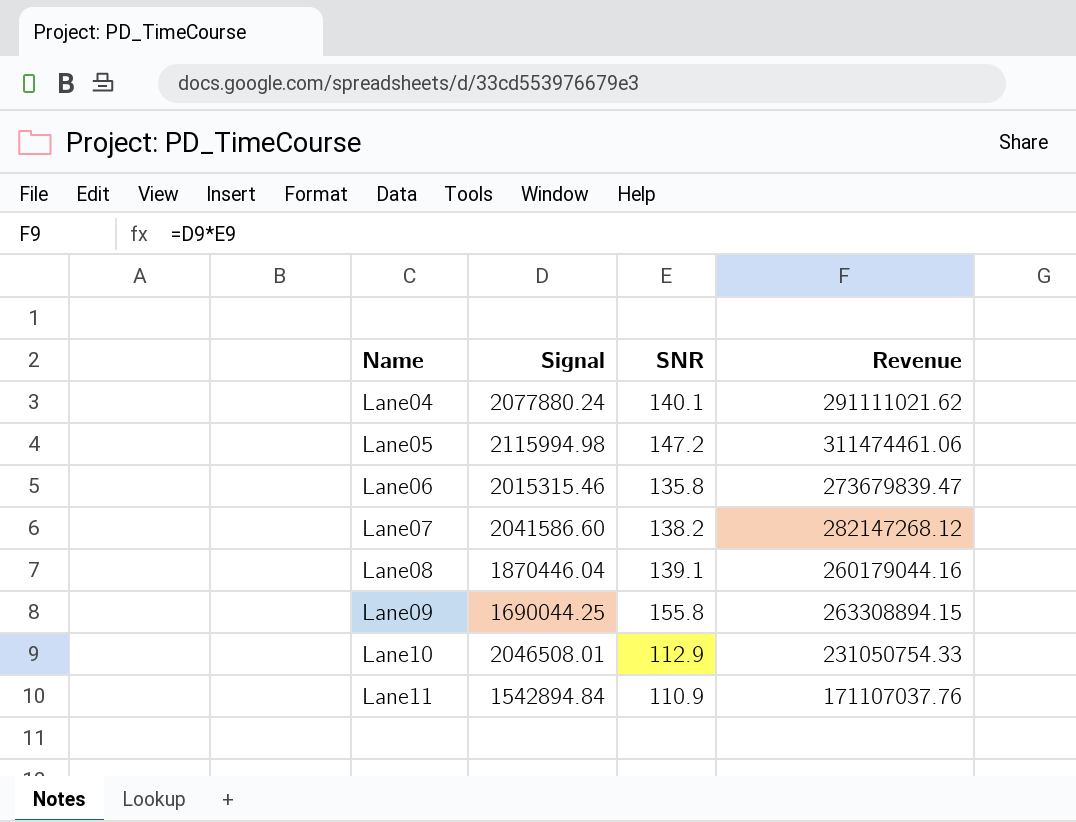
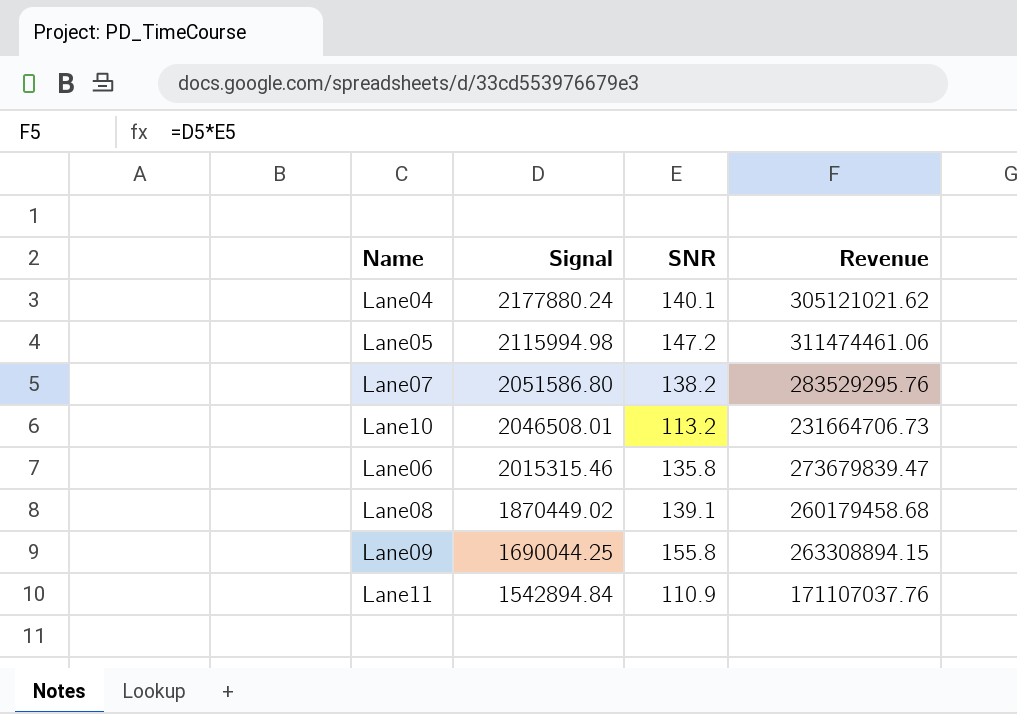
row order: Name ascending -> Signal descending
Lane04 | Signal: 2077880.24 -> 2177880.24
Lane04 | Revenue: 291111021.62 -> 305121021.62
Lane07 | Signal: 2041586.60 -> 2051586.80
Lane07 | Revenue: 282147268.12 -> 283529295.76
Lane10 | SNR: 112.9 -> 113.2
Lane10 | Revenue: 231050754.33 -> 231664706.73
Lane08 | Signal: 1870446.04 -> 1870449.02
Lane08 | Revenue: 260179044.16 -> 260179458.68

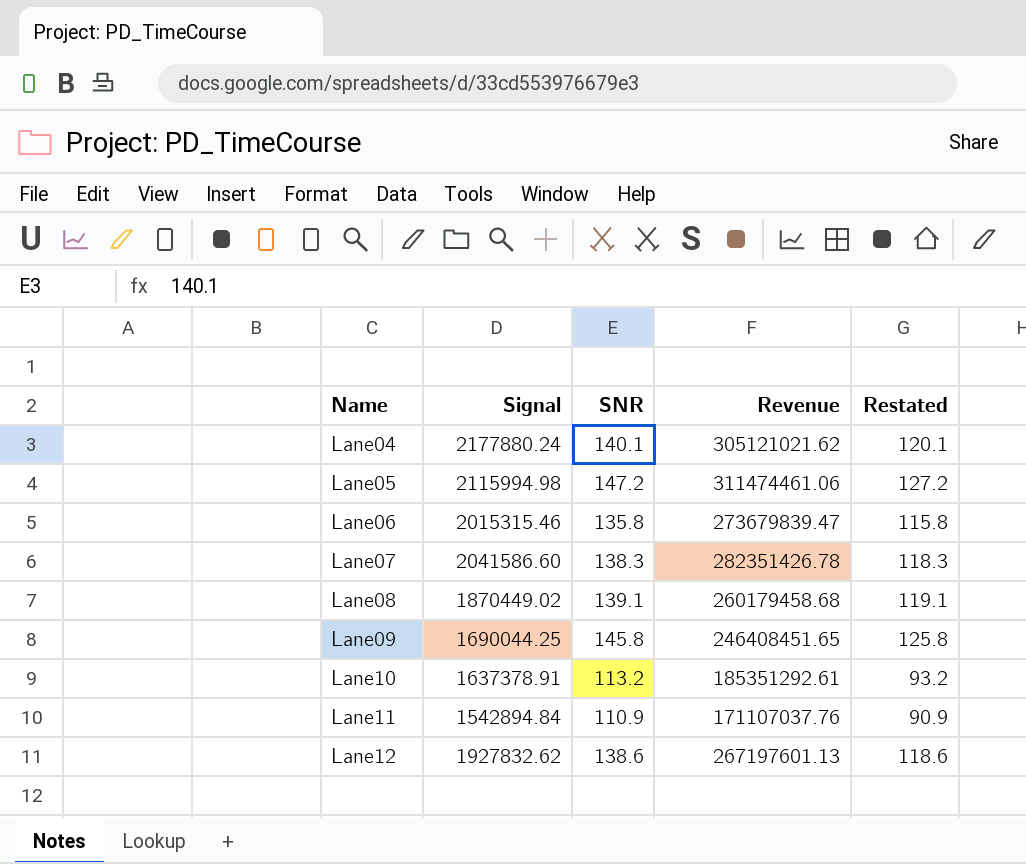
row order: Signal descending -> Name ascending
column Restated | formula: none -> [SNR] - 20
Lane07 | Signal: 2051586.80 -> 2041586.60
Lane07 | SNR: 138.2 -> 138.3
Lane07 | Revenue: 283529295.76 -> 282351426.78
Lane09 | SNR: 155.8 -> 145.8
Lane09 | Revenue: 263308894.15 -> 246408451.65
Lane10 | Signal: 2046508.01 -> 1637378.91
Lane10 | Revenue: 231664706.73 -> 185351292.61
row Lane12: none -> 1927832.62 | 138.6 | 267197601.13 | 118.6

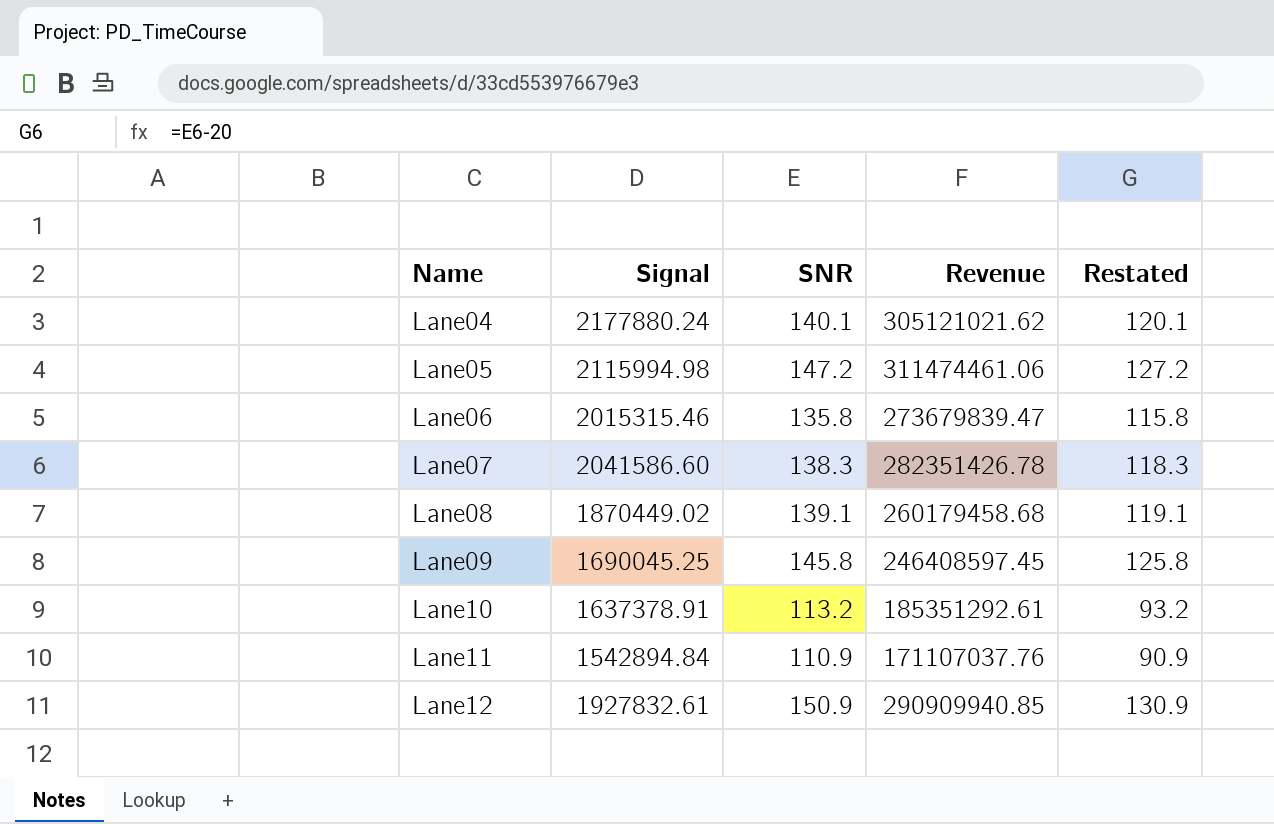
Lane09 | Signal: 1690044.25 -> 1690045.25
Lane09 | Revenue: 246408451.65 -> 246408597.45
Lane12 | Signal: 1927832.62 -> 1927832.61
Lane12 | SNR: 138.6 -> 150.9
Lane12 | Revenue: 267197601.13 -> 290909940.85
Lane12 | Restated: 118.6 -> 130.9

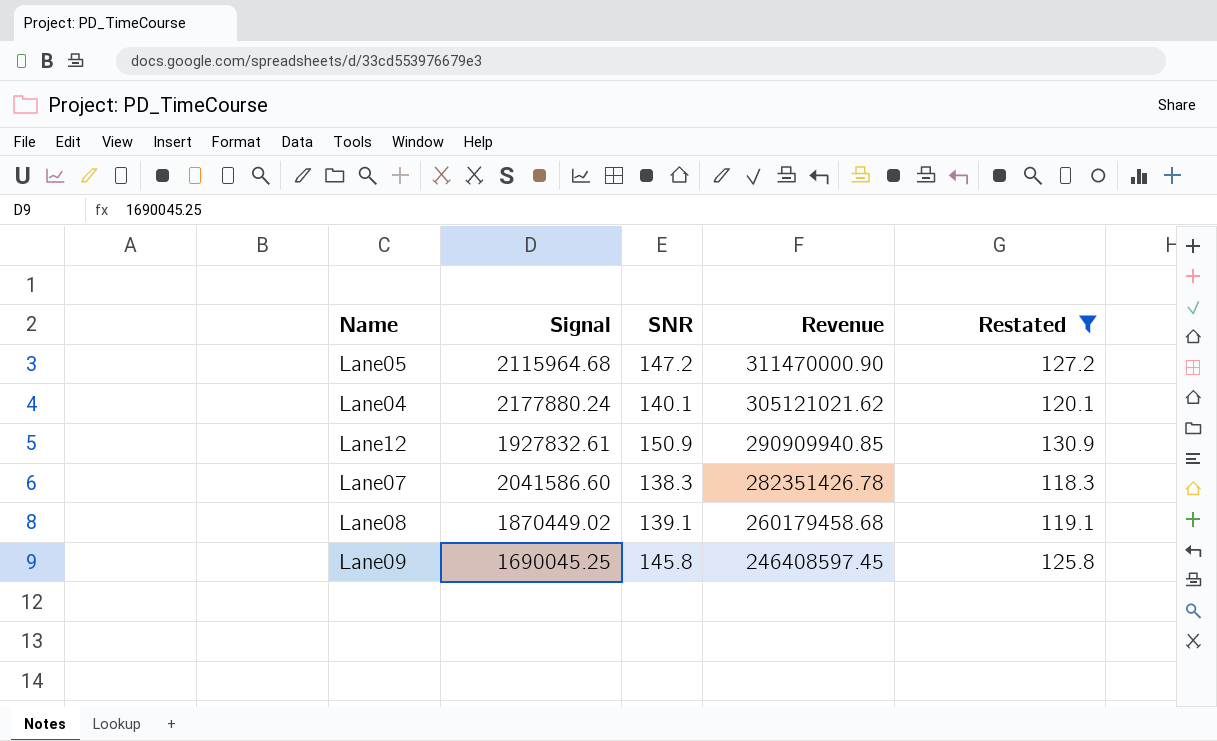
filter: none -> Restated >= 118.3
row order: Name ascending -> Revenue descending
Lane05 | Signal: 2115994.98 -> 2115964.68
Lane05 | Revenue: 311474461.06 -> 311470000.90

